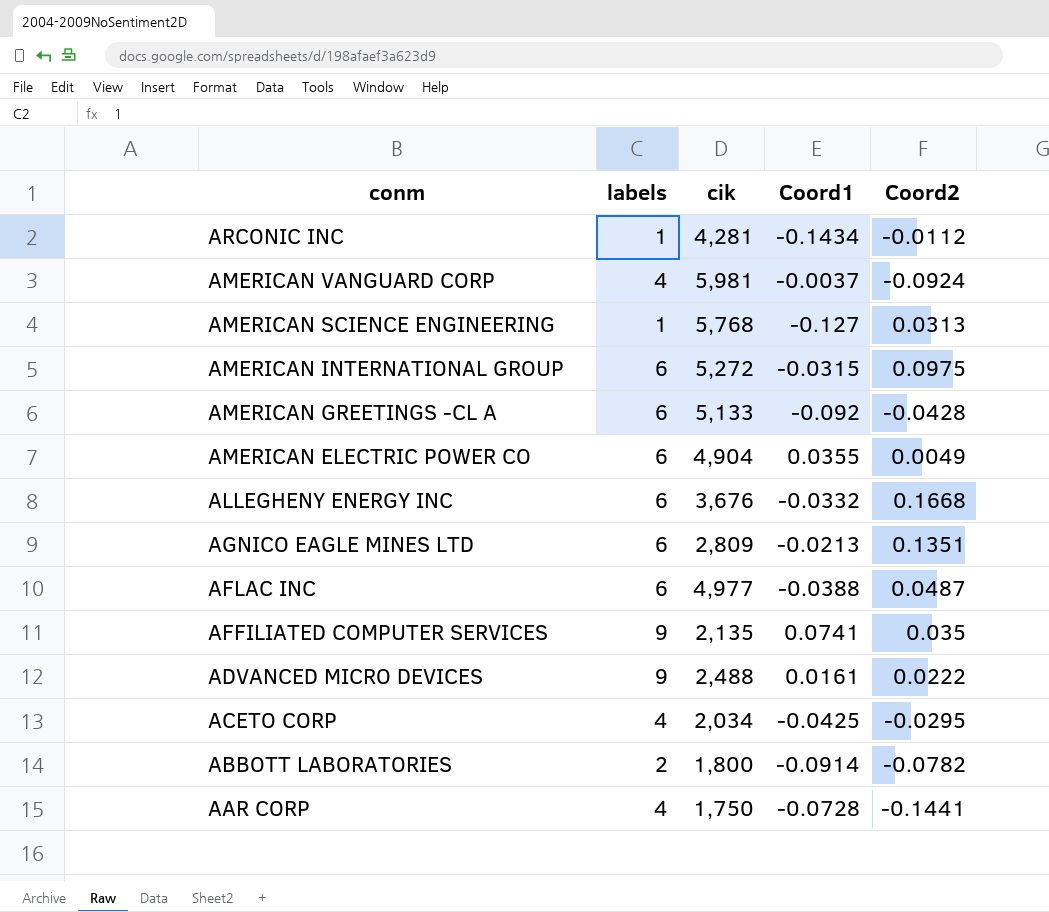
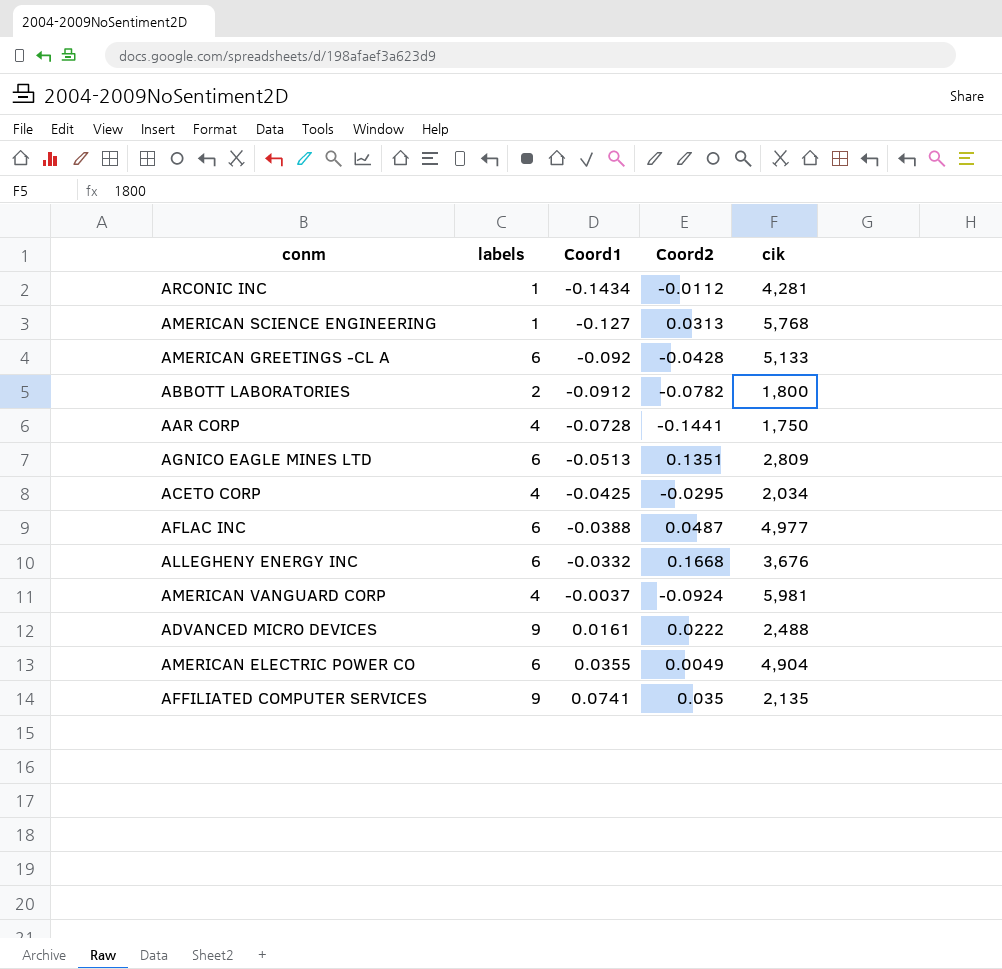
row order: conm descending -> Coord1 ascending
column cik | position: 3 -> 5
row AMERICAN INTERNATIONAL GROUP: 6 | 5,272 | -0.0315 | 0.0975 -> none
ABBOTT LABORATORIES | Coord1: -0.0914 -> -0.0912
AGNICO EAGLE MINES LTD | Coord1: -0.0213 -> -0.0513

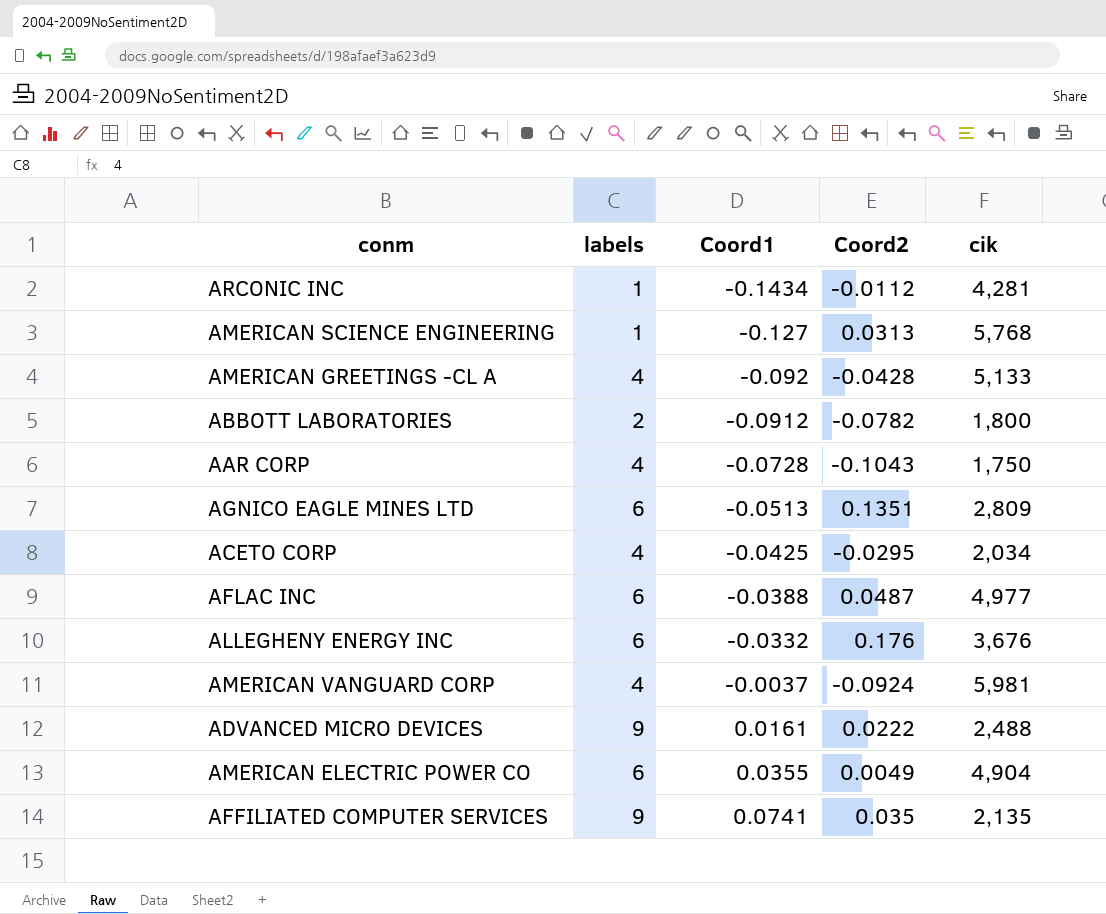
AMERICAN GREETINGS -CL A | labels: 6 -> 4
AAR CORP | Coord2: -0.1441 -> -0.1043
ALLEGHENY ENERGY INC | Coord2: 0.1668 -> 0.176

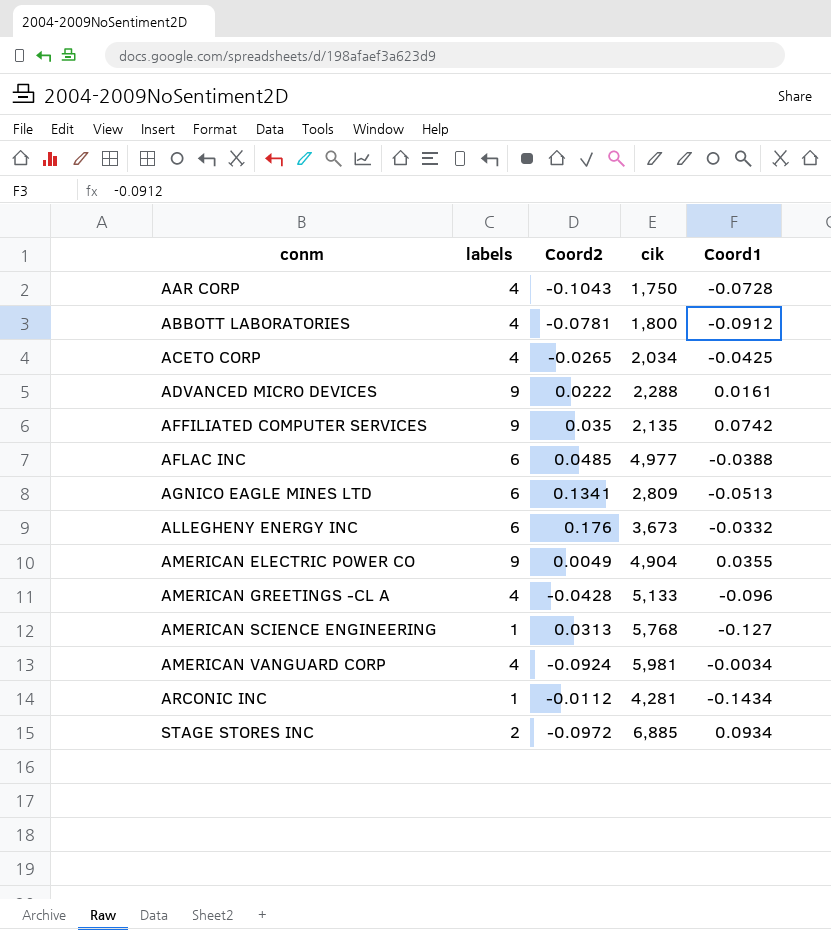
row order: Coord1 ascending -> conm ascending
column Coord1 | position: 3 -> 5
ABBOTT LABORATORIES | labels: 2 -> 4
ABBOTT LABORATORIES | Coord2: -0.0782 -> -0.0781
ACETO CORP | Coord2: -0.0295 -> -0.0265
ADVANCED MICRO DEVICES | cik: 2,488 -> 2,288
AFFILIATED COMPUTER SERVICES | Coord1: 0.0741 -> 0.0742
AFLAC INC | Coord2: 0.0487 -> 0.0485
AGNICO EAGLE MINES LTD | Coord2: 0.1351 -> 0.1341
ALLEGHENY ENERGY INC | cik: 3,676 -> 3,673
AMERICAN ELECTRIC POWER CO | labels: 6 -> 9
AMERICAN GREETINGS -CL A | Coord1: -0.092 -> -0.096
AMERICAN VANGUARD CORP | Coord1: -0.0037 -> -0.0034
row STAGE STORES INC: none -> 2 | -0.0972 | 6,885 | 0.0934

